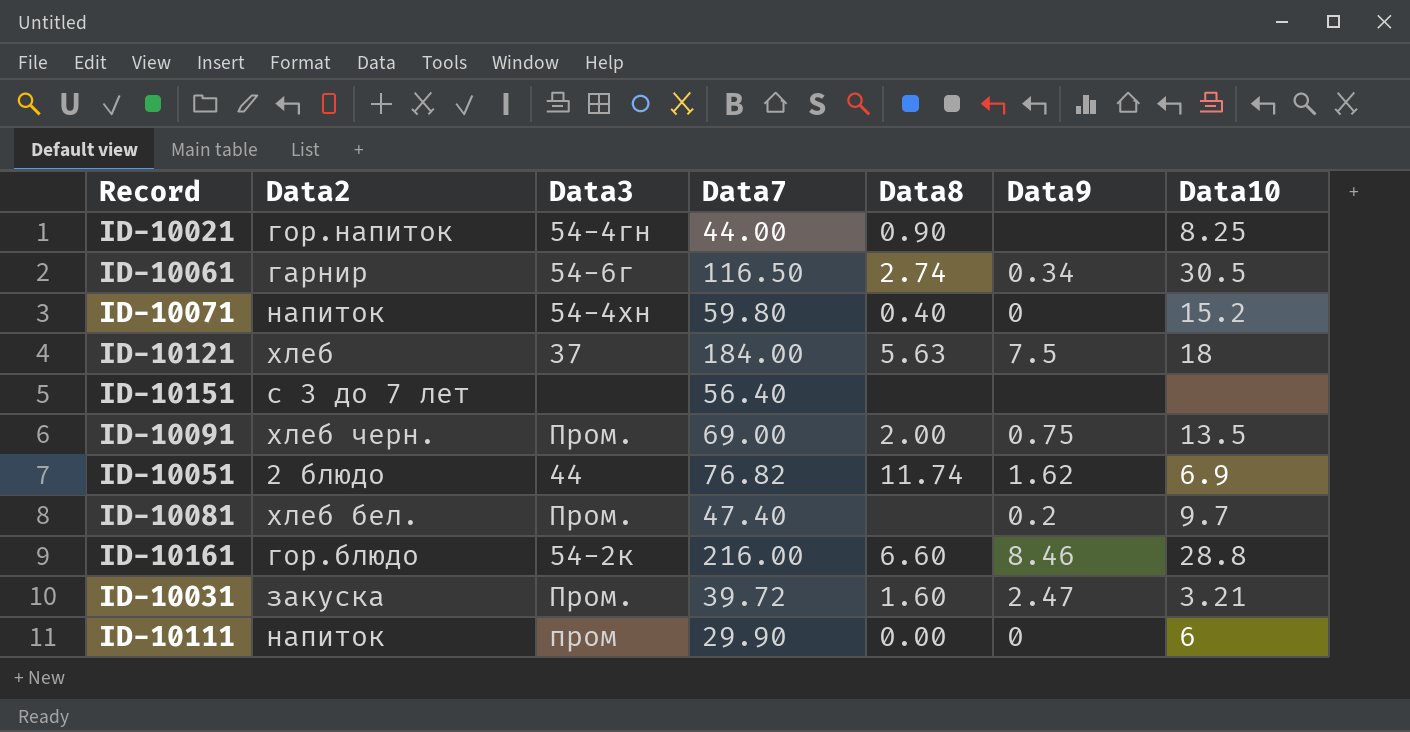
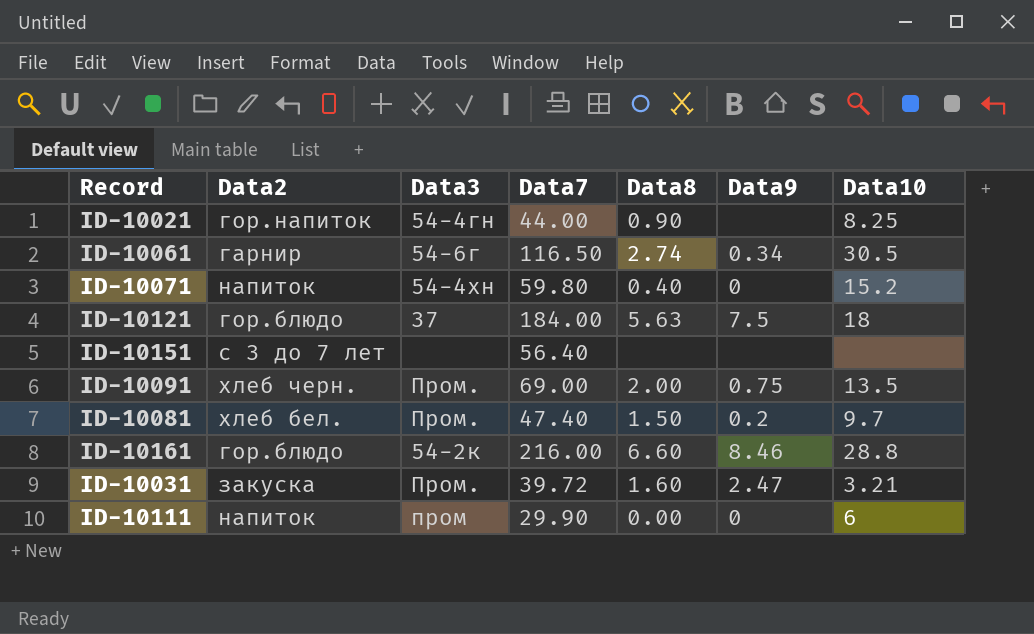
row ID-10051: 2 блюдо | 44 | 76.82 | 11.74 | 1.62 | 6.9 -> none
ID-10121 | Data2: хлеб -> гор.блюдо
ID-10081 | Data8: none -> 1.50

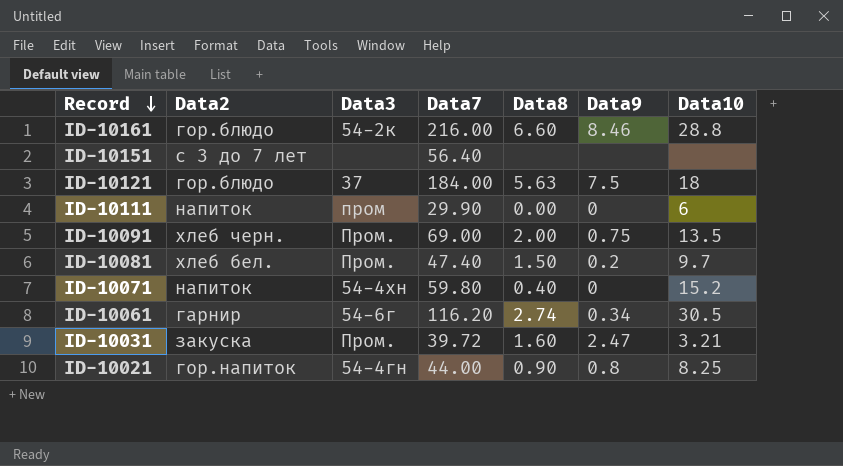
row order: none -> Record descending
ID-10061 | Data7: 116.50 -> 116.20
ID-10021 | Data9: none -> 0.8

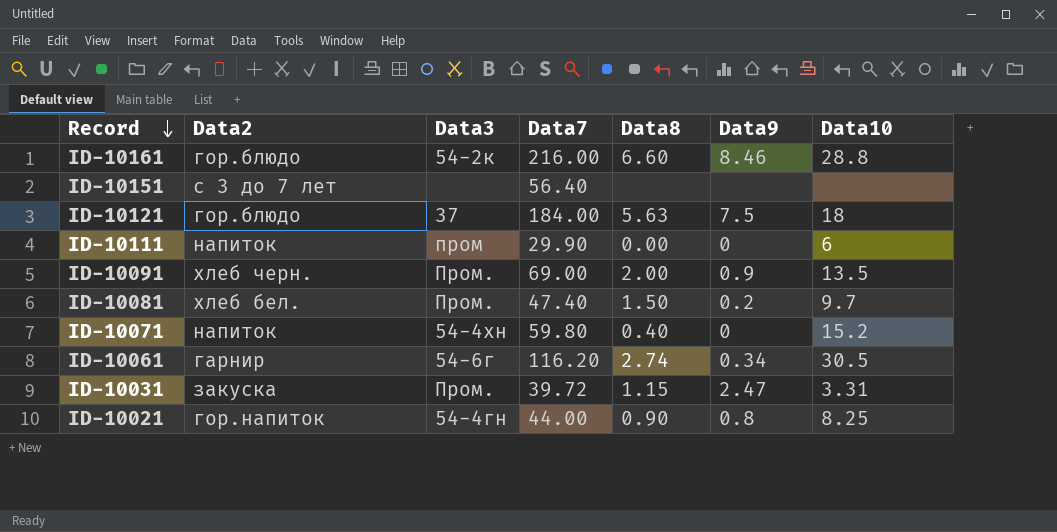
ID-10091 | Data9: 0.75 -> 0.9
ID-10031 | Data8: 1.60 -> 1.15
ID-10031 | Data10: 3.21 -> 3.31

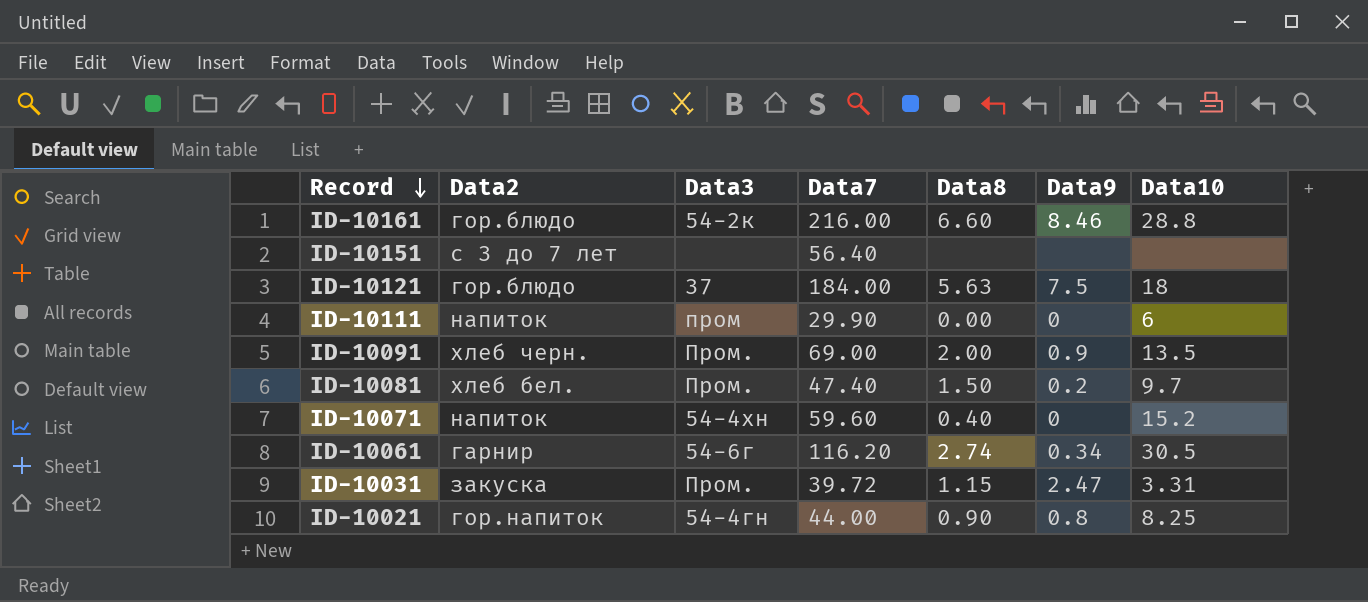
ID-10071 | Data7: 59.80 -> 59.60

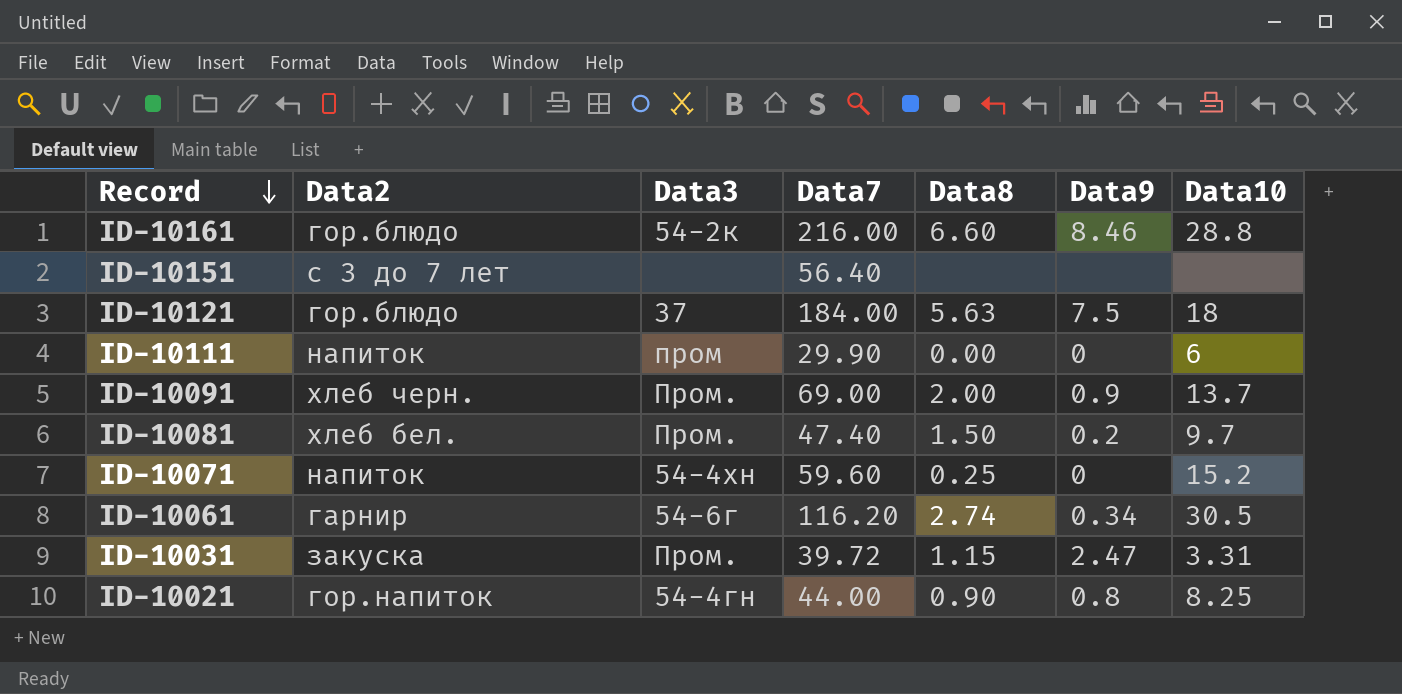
ID-10091 | Data10: 13.5 -> 13.7
ID-10071 | Data8: 0.40 -> 0.25

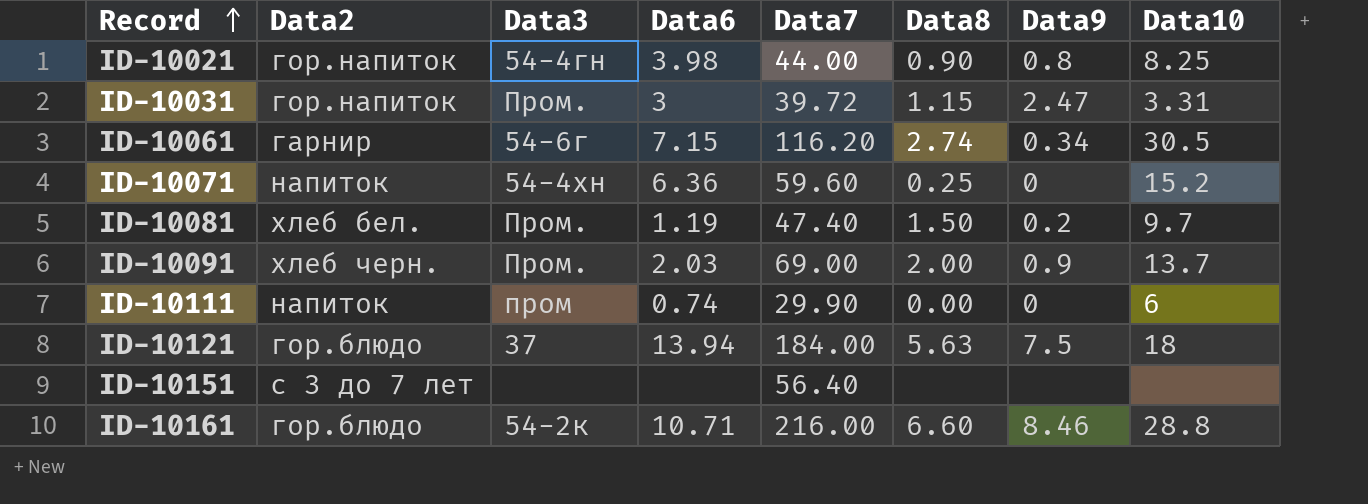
row order: Record descending -> Record ascending
column Data6 | position: none -> 4
ID-10031 | Data2: закуска -> гор.напиток

